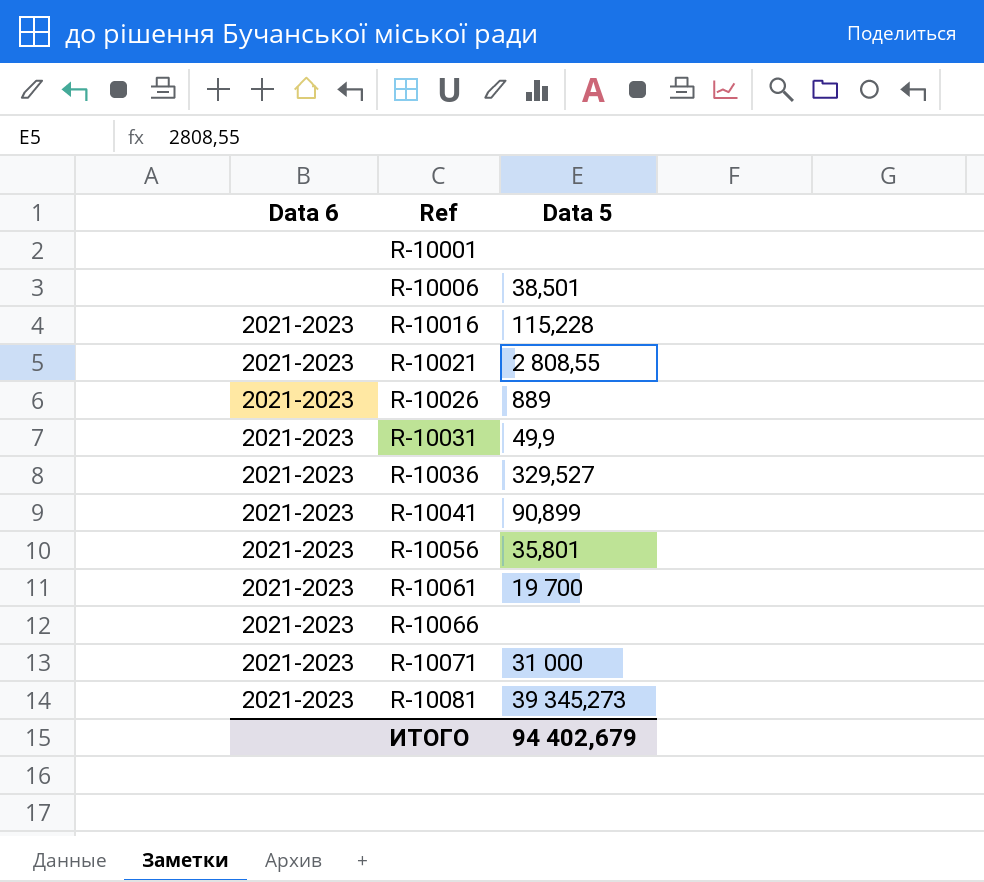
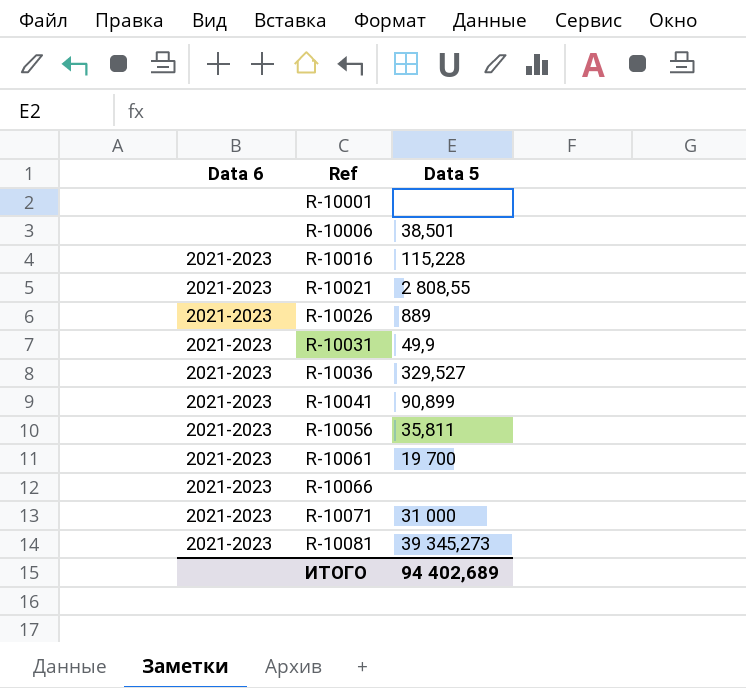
R-10056 | Data 5: 35,801 -> 35,811
ИТОГО | Data 5: 94 402,679 -> 94 402,689

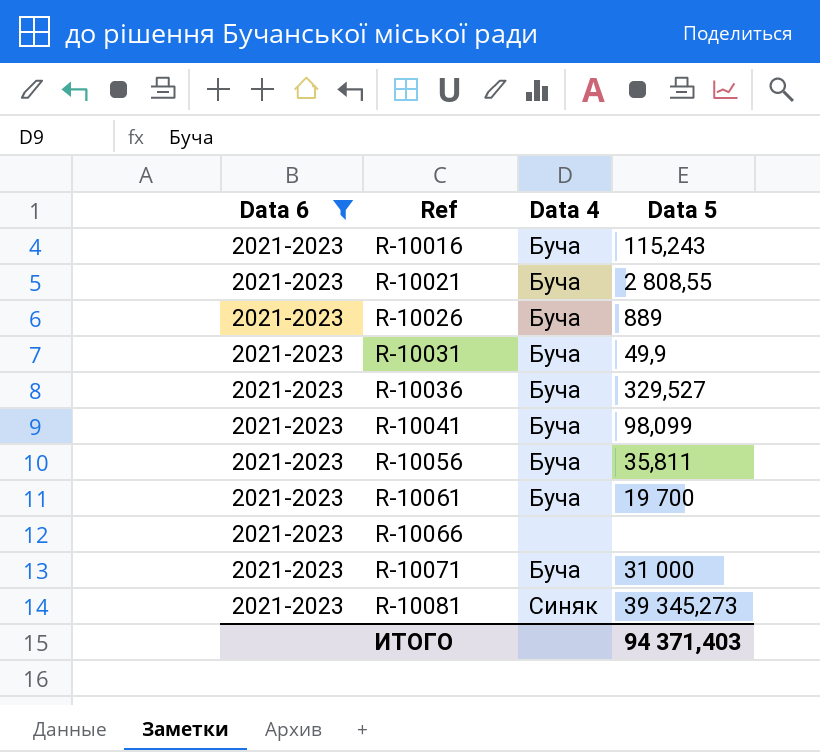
filter: none -> Data 6 = 2021-2023
column Data 4 | position: none -> 3
R-10016 | Data 5: 115,228 -> 115,243
R-10041 | Data 5: 90,899 -> 98,099
ИТОГО | Data 5: 94 402,689 -> 94 371,403

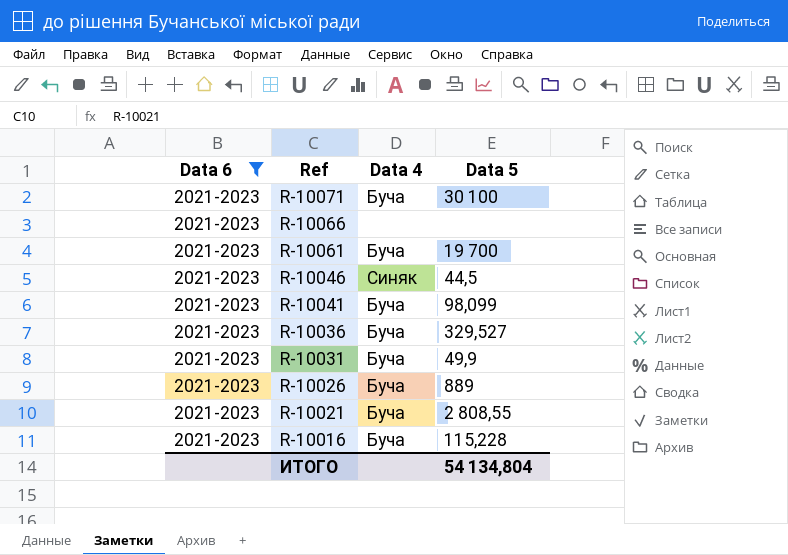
row order: Ref ascending -> Ref descending
row R-10056: 2021-2023 | Буча | 35,811 -> none
row R-10081: 2021-2023 | Синяк | 39 345,273 -> none
R-10071 | Data 5: 31 000 -> 30 100
row R-10046: none -> 2021-2023 | Синяк | 44,5
R-10016 | Data 5: 115,243 -> 115,228
ИТОГО | Data 5: 94 371,403 -> 54 134,804

